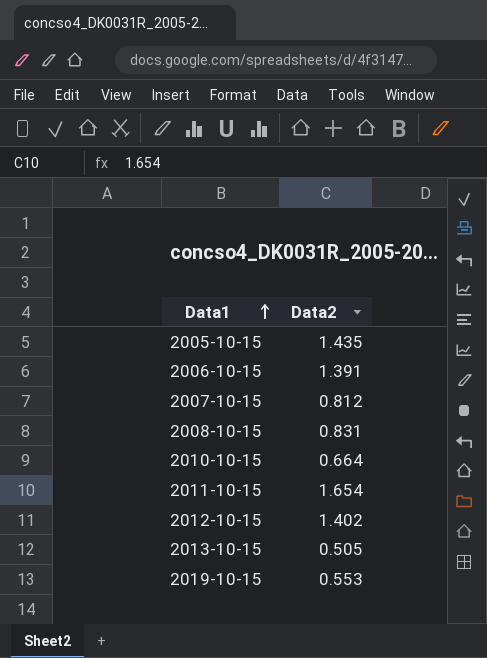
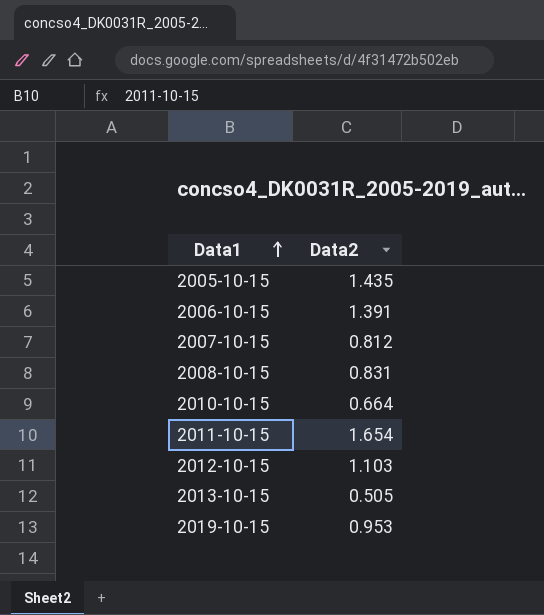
2012-10-15 | Data2: 1.402 -> 1.103
2019-10-15 | Data2: 0.553 -> 0.953

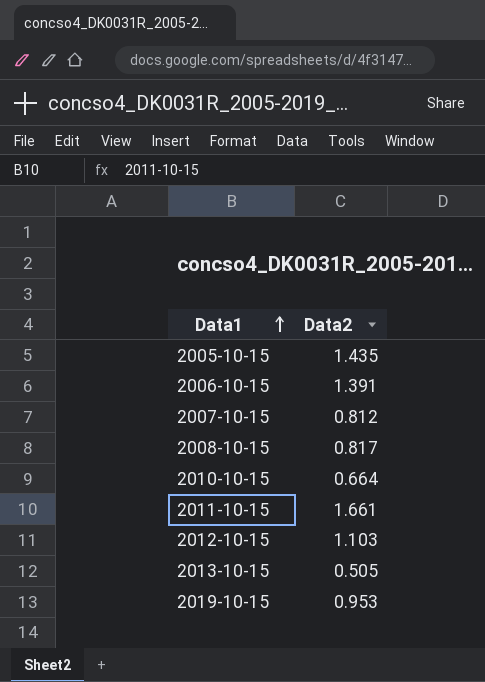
2008-10-15 | Data2: 0.831 -> 0.817
2011-10-15 | Data2: 1.654 -> 1.661

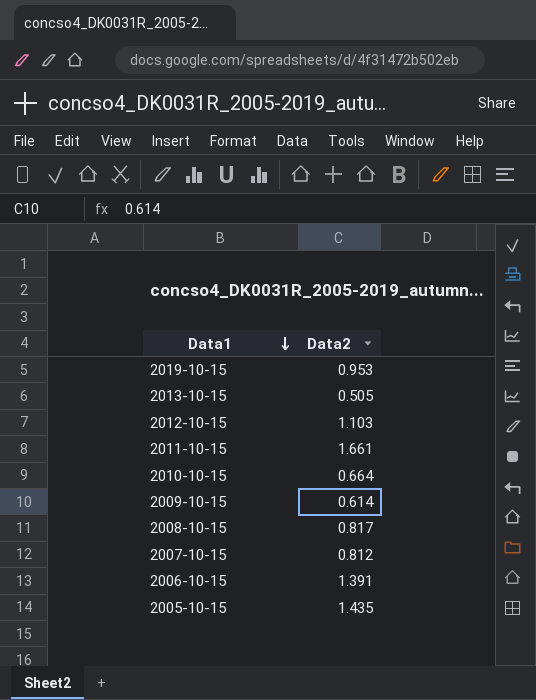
row order: Data1 ascending -> Data1 descending
row 2009-10-15: none -> 0.614

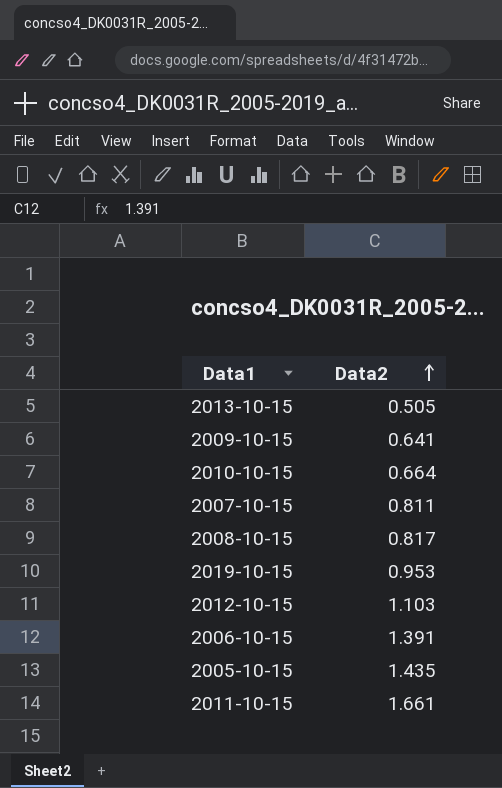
row order: Data1 descending -> Data2 ascending
2009-10-15 | Data2: 0.614 -> 0.641
2007-10-15 | Data2: 0.812 -> 0.811

